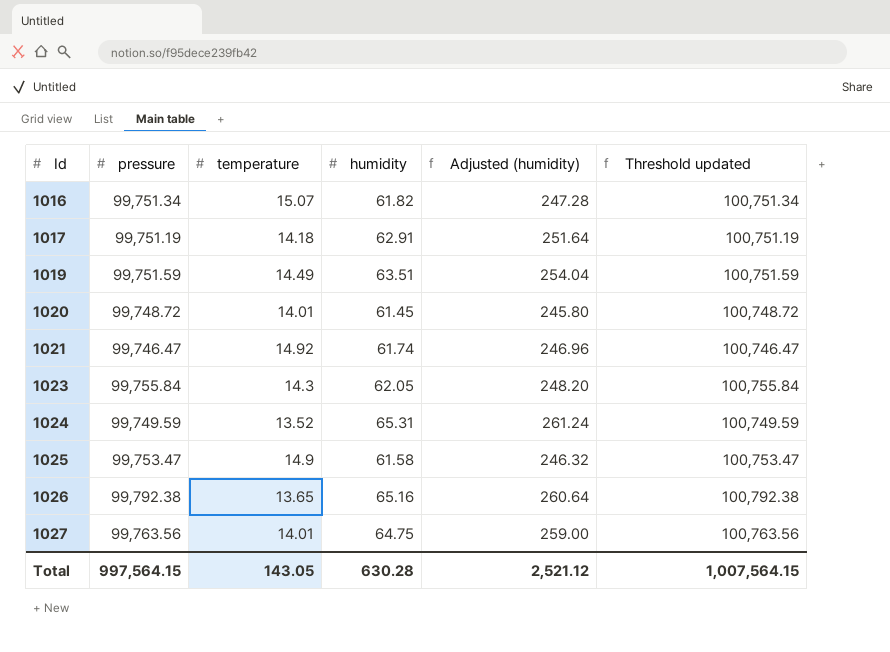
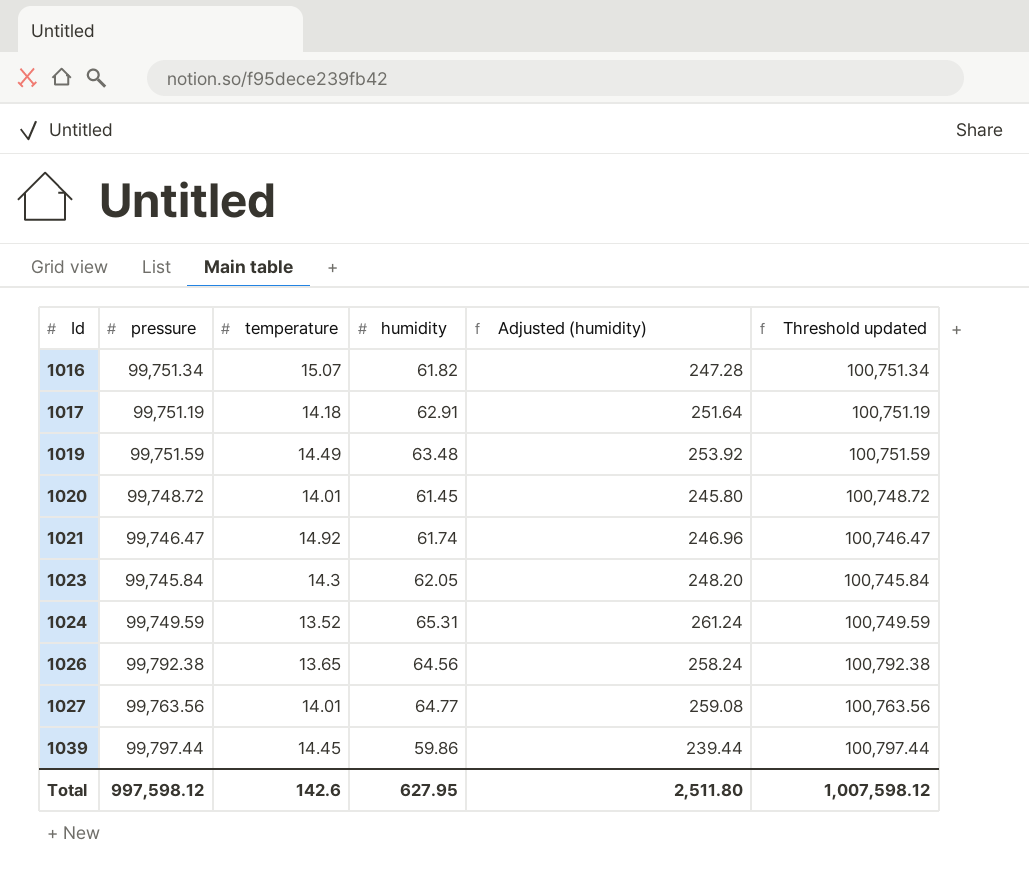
row 1025: 99,753.47 | 14.9 | 61.58 | 246.32 | 100,753.47 -> none
1019 | humidity: 63.51 -> 63.48
1019 | Adjusted (humidity): 254.04 -> 253.92
1023 | pressure: 99,755.84 -> 99,745.84
1023 | Threshold updated: 100,755.84 -> 100,745.84
1026 | humidity: 65.16 -> 64.56
1026 | Adjusted (humidity): 260.64 -> 258.24
1027 | humidity: 64.75 -> 64.77
1027 | Adjusted (humidity): 259.00 -> 259.08
row 1039: none -> 99,797.44 | 14.45 | 59.86 | 239.44 | 100,797.44
Total | pressure: 997,564.15 -> 997,598.12
Total | temperature: 143.05 -> 142.6
Total | humidity: 630.28 -> 627.95
Total | Adjusted (humidity): 2,521.12 -> 2,511.80
Total | Threshold updated: 1,007,564.15 -> 1,007,598.12

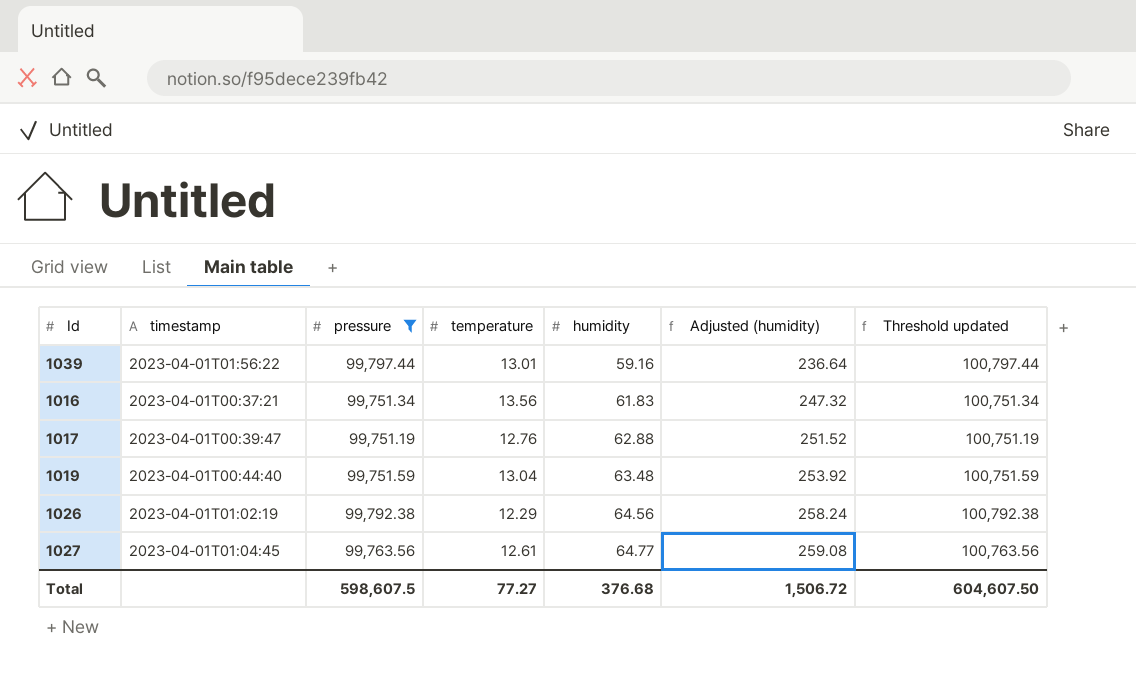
filter: none -> pressure >= 99,751.19
row order: Id ascending -> humidity ascending
column timestamp | position: none -> 2
1039 | temperature: 14.45 -> 13.01
1039 | humidity: 59.86 -> 59.16
1039 | Adjusted (humidity): 239.44 -> 236.64
1016 | temperature: 15.07 -> 13.56
1016 | humidity: 61.82 -> 61.83
1016 | Adjusted (humidity): 247.28 -> 247.32
1017 | temperature: 14.18 -> 12.76
1017 | humidity: 62.91 -> 62.88
1017 | Adjusted (humidity): 251.64 -> 251.52
1019 | temperature: 14.49 -> 13.04
1026 | temperature: 13.65 -> 12.29
1027 | temperature: 14.01 -> 12.61
Total | pressure: 997,598.12 -> 598,607.5
Total | temperature: 142.6 -> 77.27
Total | humidity: 627.95 -> 376.68
Total | Adjusted (humidity): 2,511.80 -> 1,506.72
Total | Threshold updated: 1,007,598.12 -> 604,607.50

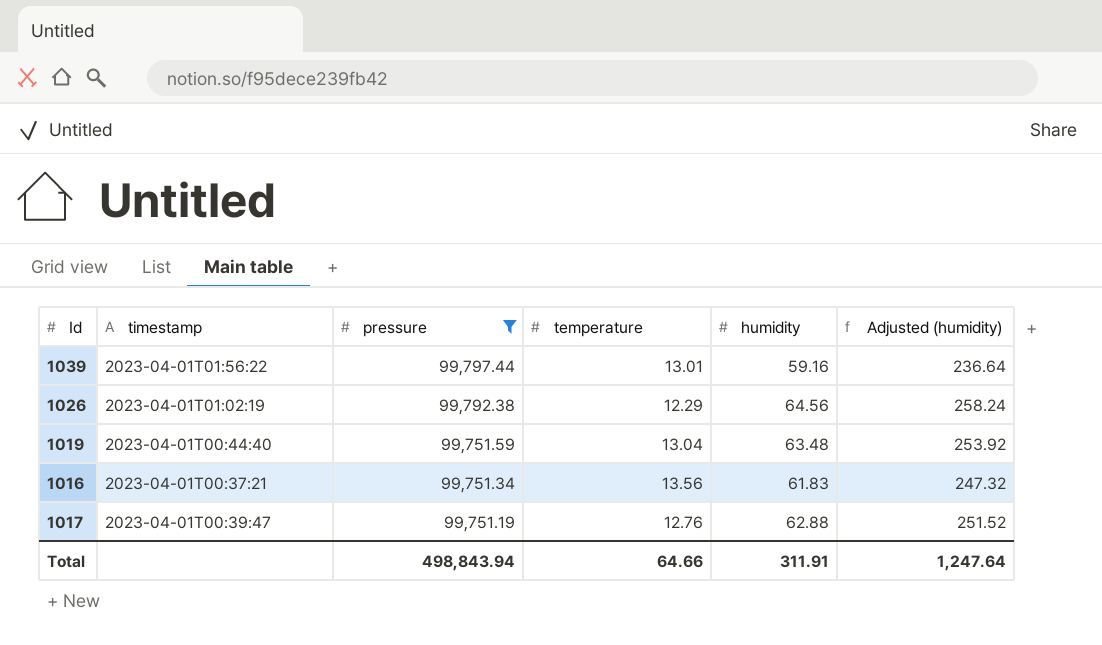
row order: humidity ascending -> pressure descending
column Threshold updated | formula: [pressure] + 1000 -> none
row 1027: 2023-04-01T01:04:45 | 99,763.56 | 12.61 | 64.77 | 259.08 | 100,763.56 -> none
Total | pressure: 598,607.5 -> 498,843.94
Total | temperature: 77.27 -> 64.66
Total | humidity: 376.68 -> 311.91
Total | Adjusted (humidity): 1,506.72 -> 1,247.64

